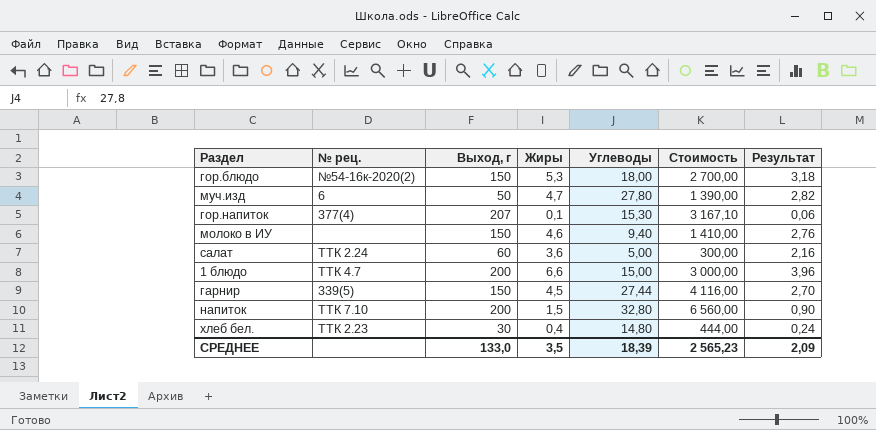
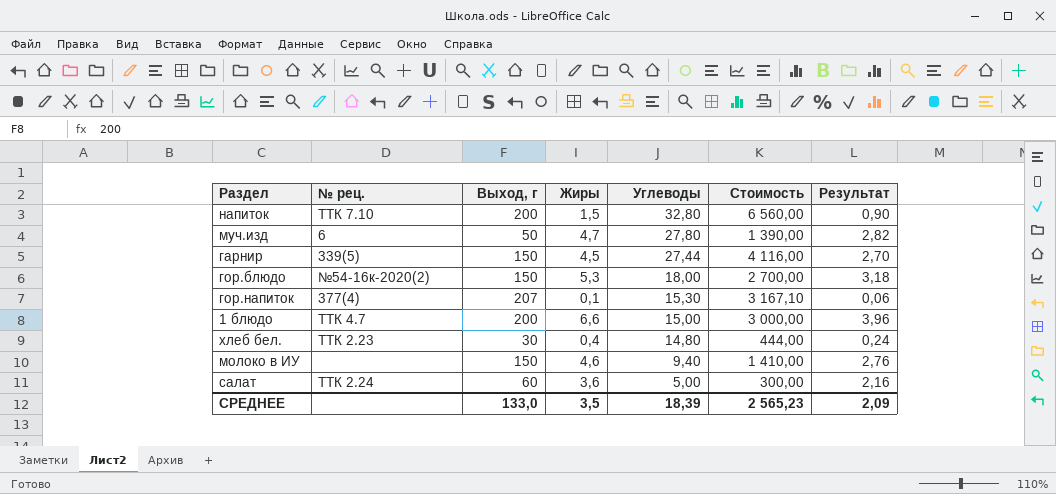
row order: none -> Углеводы descending

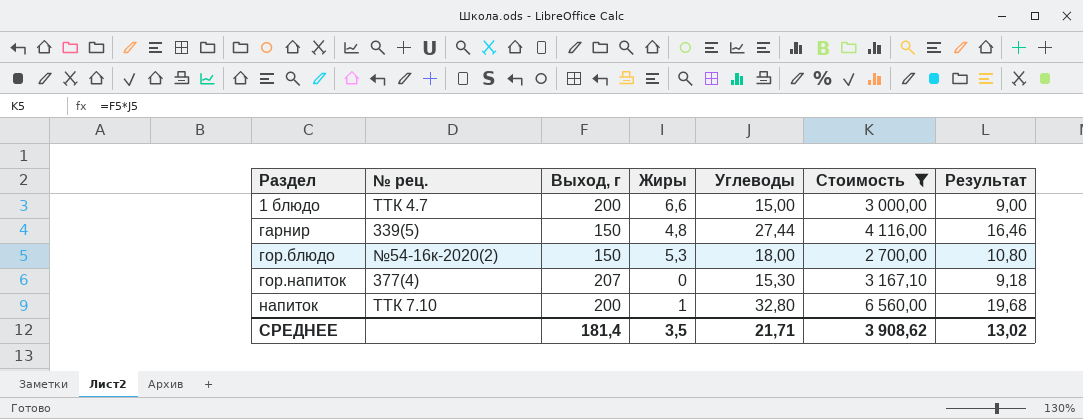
filter: none -> Стоимость >= 2 700,00
row order: Углеводы descending -> Раздел ascending
column Результат | formula: [Жиры] * 0,6 -> [Углеводы] * 0,6
гарнир | Жиры: 4,5 -> 4,8
гор.напиток | Жиры: 0,1 -> 0
напиток | Жиры: 1,5 -> 1
СРЕДНЕЕ | Выход, г: 133,0 -> 181,4
СРЕДНЕЕ | Углеводы: 18,39 -> 21,71
СРЕДНЕЕ | Стоимость: 2 565,23 -> 3 908,62
СРЕДНЕЕ | Результат: 2,09 -> 13,02

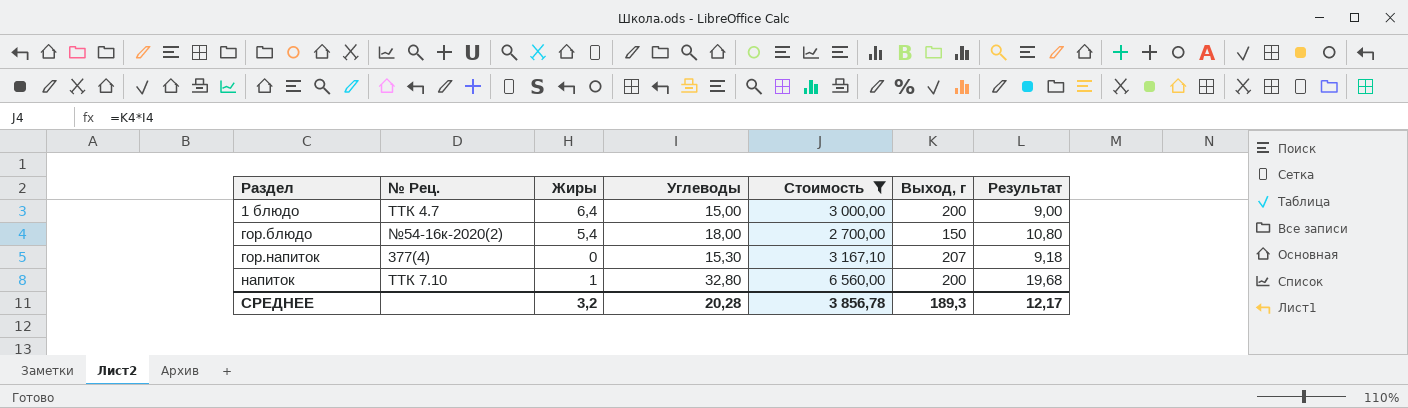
column name: № рец. -> № Рец.
column Выход, г | position: 3 -> 6
row гарнир: 339(5) | 150 | 4,8 | 27,44 | 4 116,00 | 16,46 -> none
1 блюдо | Жиры: 6,6 -> 6,4
гор.блюдо | Жиры: 5,3 -> 5,4
СРЕДНЕЕ | Жиры: 3,5 -> 3,2
СРЕДНЕЕ | Углеводы: 21,71 -> 20,28
СРЕДНЕЕ | Стоимость: 3 908,62 -> 3 856,78
СРЕДНЕЕ | Выход, г: 181,4 -> 189,3
СРЕДНЕЕ | Результат: 13,02 -> 12,17

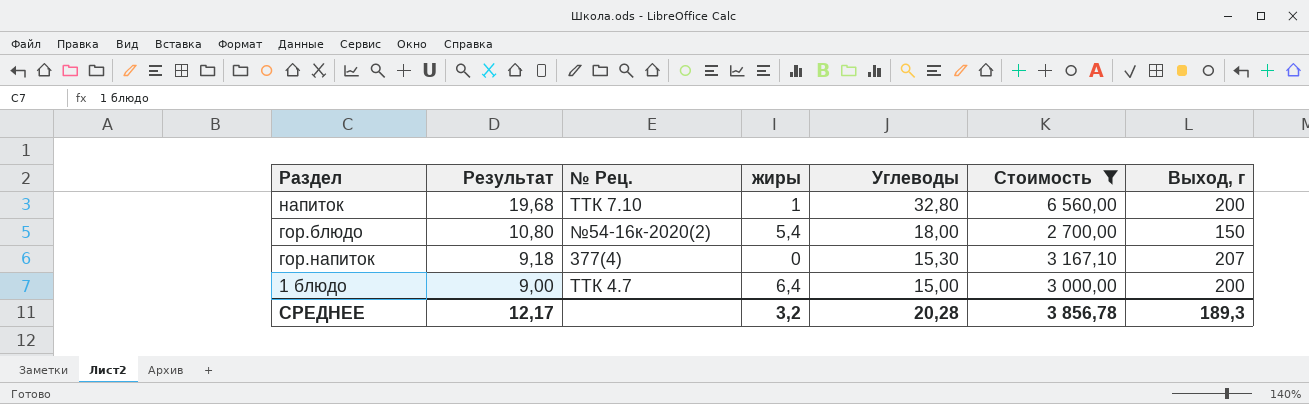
row order: Раздел ascending -> Результат descending
column Результат | position: 7 -> 2
column name: Жиры -> жиры

